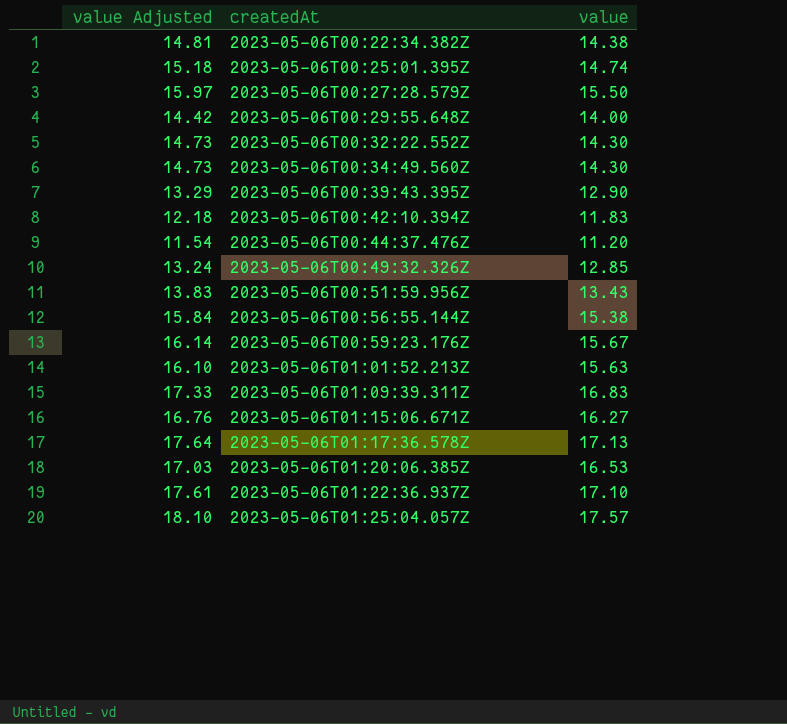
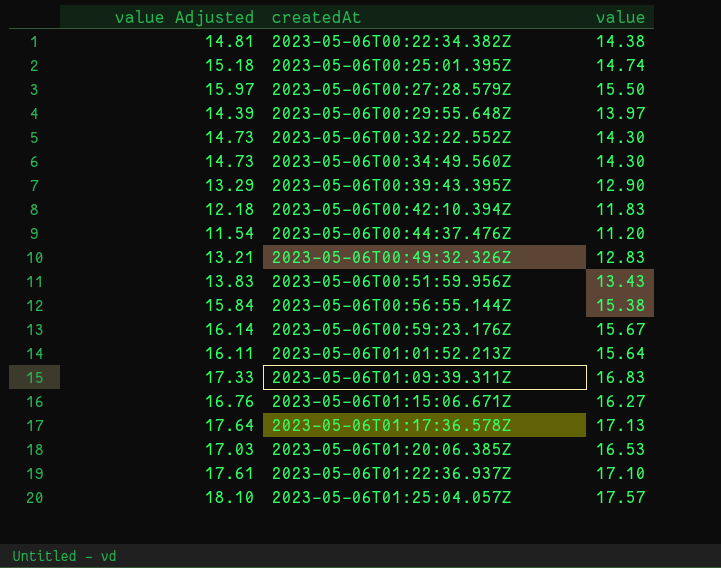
2023-05-06T00:29:55.648Z | value Adjusted: 14.42 -> 14.39
2023-05-06T00:29:55.648Z | value: 14.00 -> 13.97
2023-05-06T00:49:32.326Z | value Adjusted: 13.24 -> 13.21
2023-05-06T00:49:32.326Z | value: 12.85 -> 12.83
2023-05-06T01:01:52.213Z | value Adjusted: 16.10 -> 16.11
2023-05-06T01:01:52.213Z | value: 15.63 -> 15.64

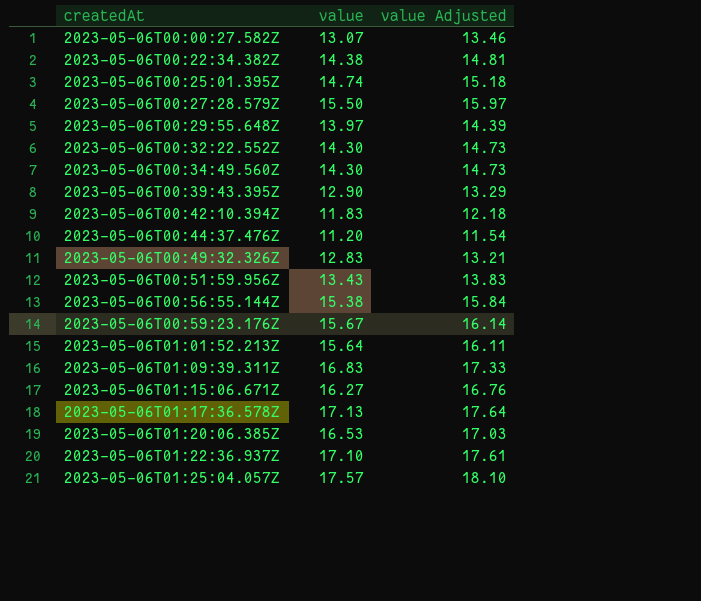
column value Adjusted | position: 1 -> 3
row 2023-05-06T00:00:27.582Z: none -> 13.07 | 13.46

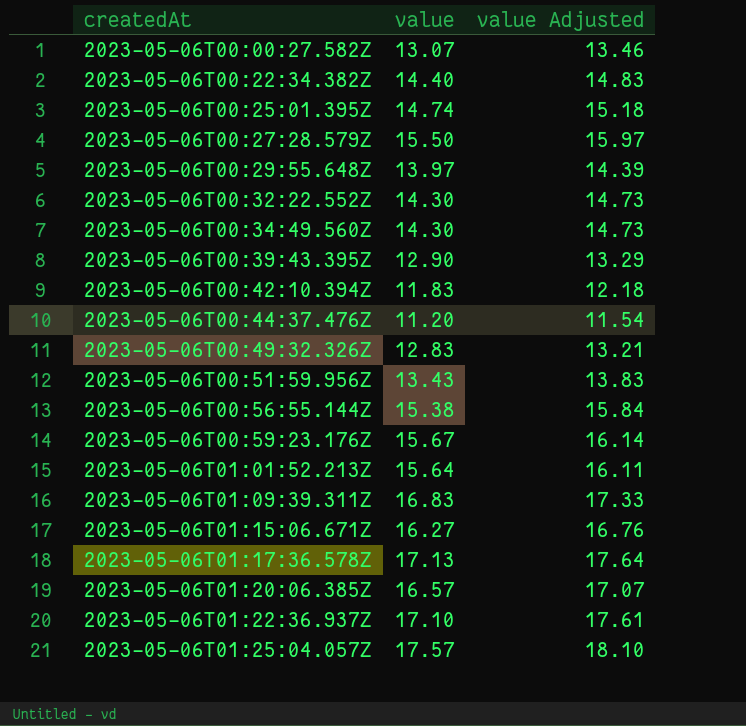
2023-05-06T00:22:34.382Z | value: 14.38 -> 14.40
2023-05-06T00:22:34.382Z | value Adjusted: 14.81 -> 14.83
2023-05-06T01:20:06.385Z | value: 16.53 -> 16.57
2023-05-06T01:20:06.385Z | value Adjusted: 17.03 -> 17.07

